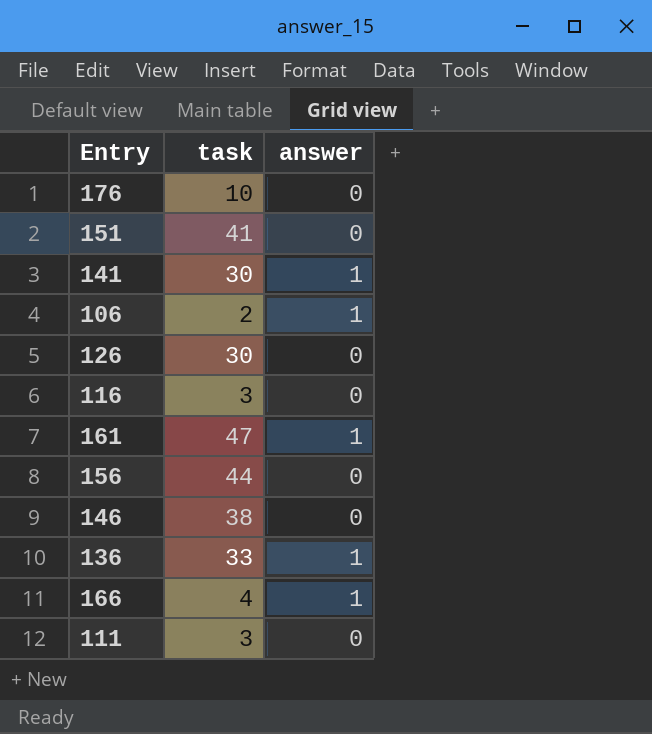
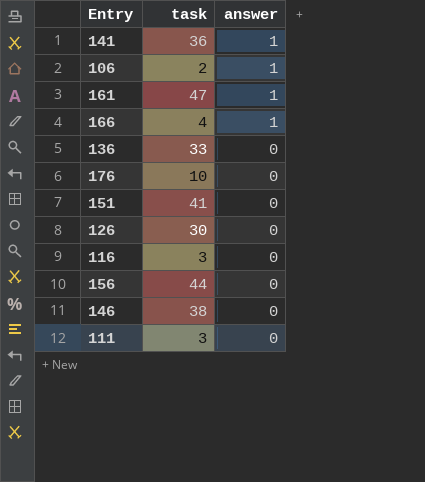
row order: none -> answer descending
141 | task: 30 -> 36
136 | answer: 1 -> 0

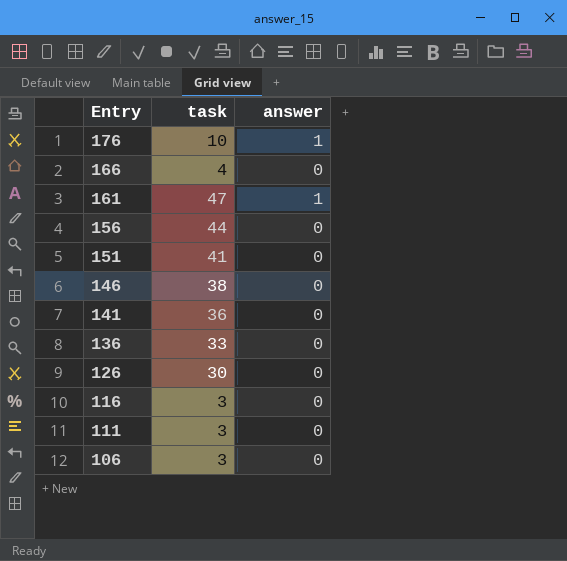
row order: answer descending -> Entry descending
176 | answer: 0 -> 1
166 | answer: 1 -> 0
141 | answer: 1 -> 0
106 | task: 2 -> 3
106 | answer: 1 -> 0

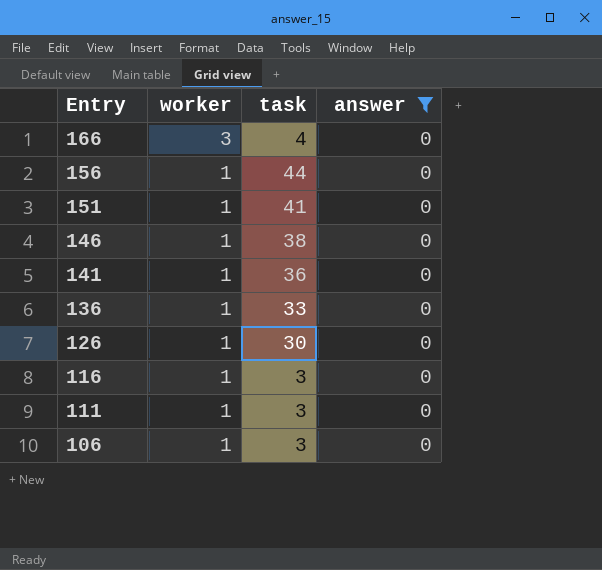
filter: none -> answer = 0
column worker | position: none -> 2

